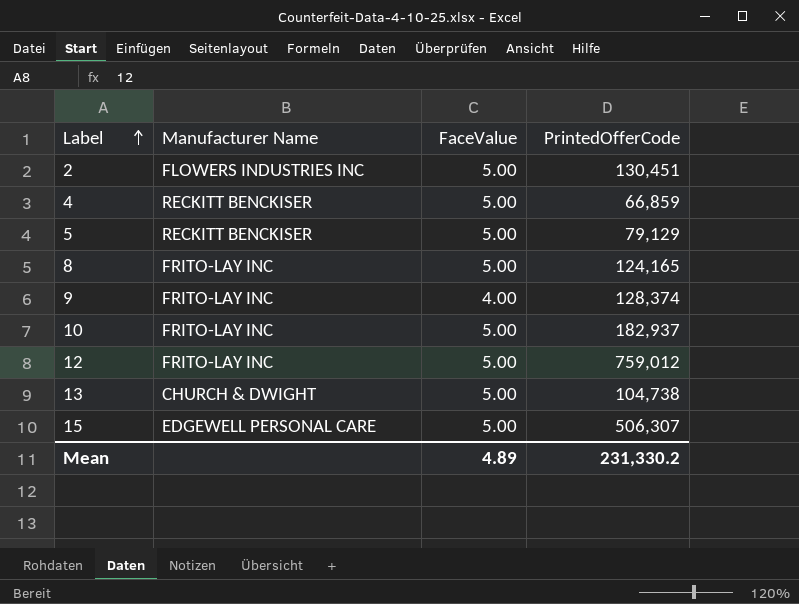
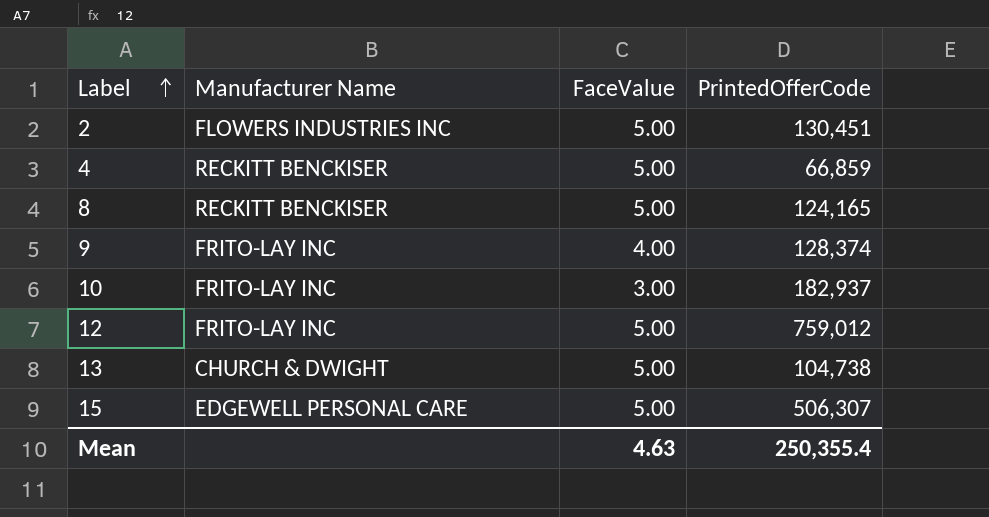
row 5: RECKITT BENCKISER | 5.00 | 79,129 -> none
8 | Manufacturer Name: FRITO-LAY INC -> RECKITT BENCKISER
10 | FaceValue: 5.00 -> 3.00
Mean | FaceValue: 4.89 -> 4.63
Mean | PrintedOfferCode: 231,330.2 -> 250,355.4

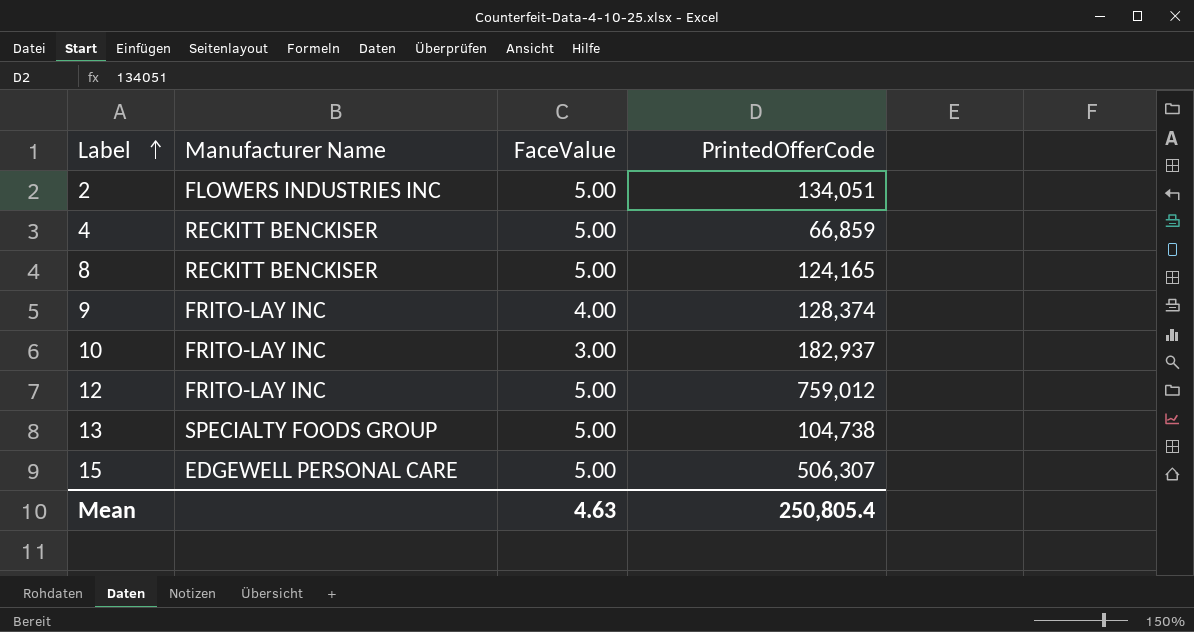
2 | PrintedOfferCode: 130,451 -> 134,051
13 | Manufacturer Name: CHURCH & DWIGHT -> SPECIALTY FOODS GROUP
Mean | PrintedOfferCode: 250,355.4 -> 250,805.4

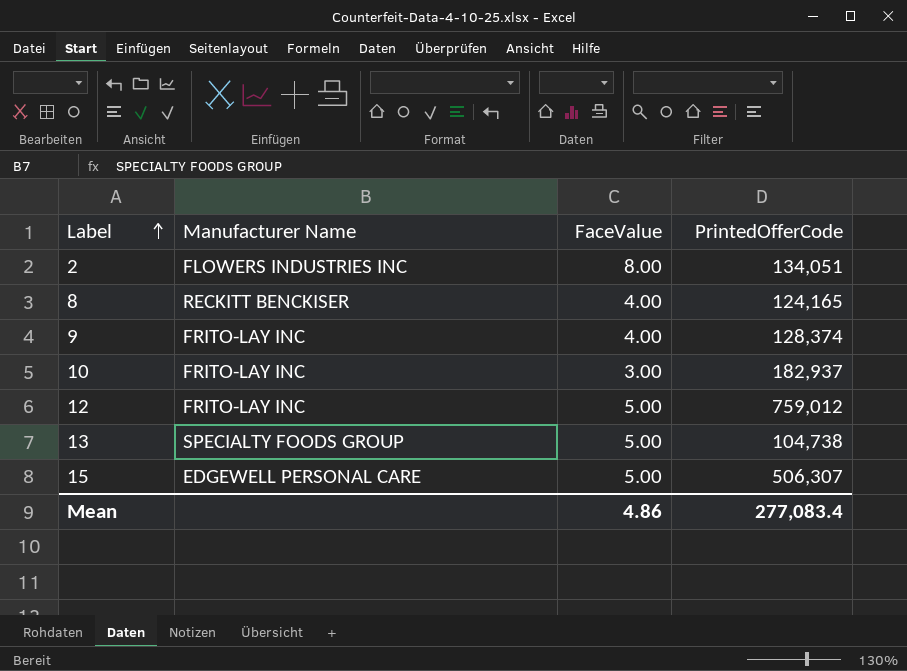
row 4: RECKITT BENCKISER | 5.00 | 66,859 -> none
2 | FaceValue: 5.00 -> 8.00
8 | FaceValue: 5.00 -> 4.00
Mean | FaceValue: 4.63 -> 4.86
Mean | PrintedOfferCode: 250,805.4 -> 277,083.4

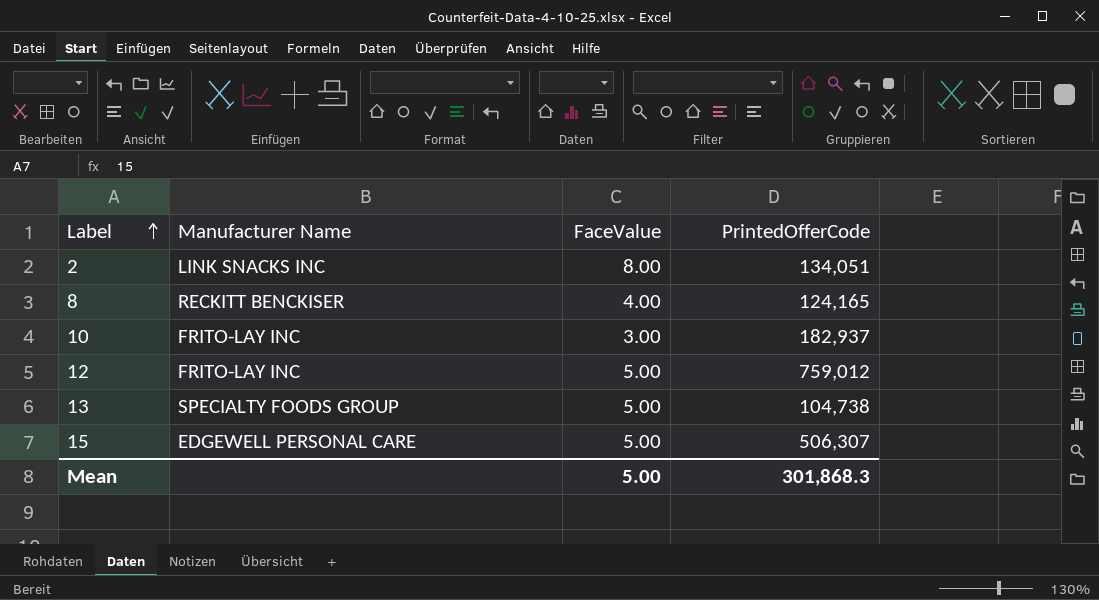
row 9: FRITO-LAY INC | 4.00 | 128,374 -> none
2 | Manufacturer Name: FLOWERS INDUSTRIES INC -> LINK SNACKS INC
Mean | FaceValue: 4.86 -> 5.00
Mean | PrintedOfferCode: 277,083.4 -> 301,868.3

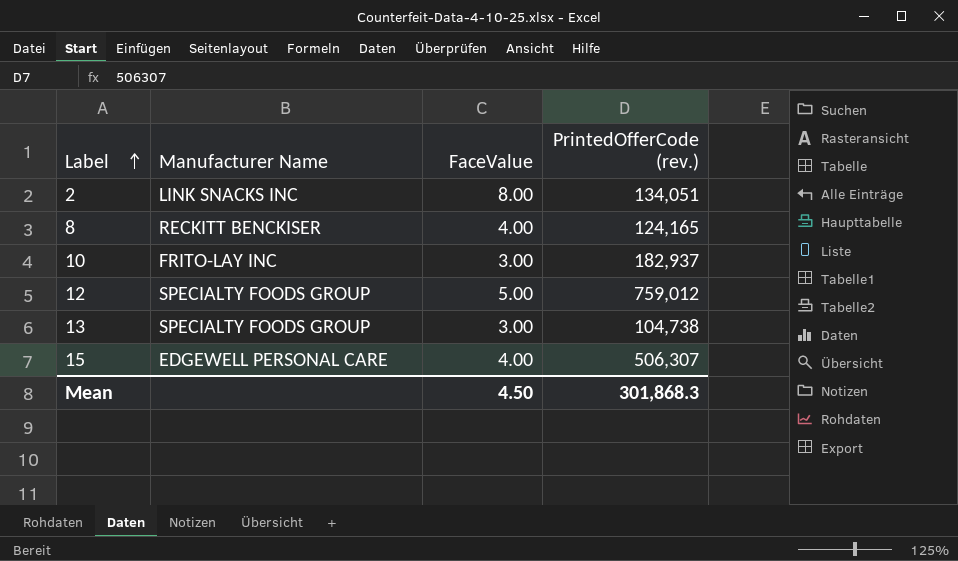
column name: PrintedOfferCode -> PrintedOfferCode (rev.)
12 | Manufacturer Name: FRITO-LAY INC -> SPECIALTY FOODS GROUP
13 | FaceValue: 5.00 -> 3.00
15 | FaceValue: 5.00 -> 4.00
Mean | FaceValue: 5.00 -> 4.50

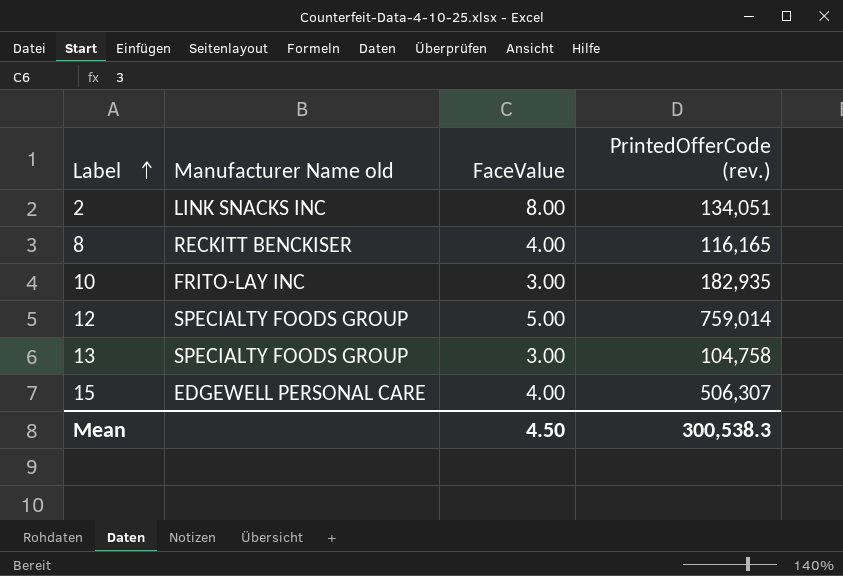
column name: Manufacturer Name -> Manufacturer Name old
8 | PrintedOfferCode (rev.): 124,165 -> 116,165
10 | PrintedOfferCode (rev.): 182,937 -> 182,935
12 | PrintedOfferCode (rev.): 759,012 -> 759,014
13 | PrintedOfferCode (rev.): 104,738 -> 104,758
Mean | PrintedOfferCode (rev.): 301,868.3 -> 300,538.3

